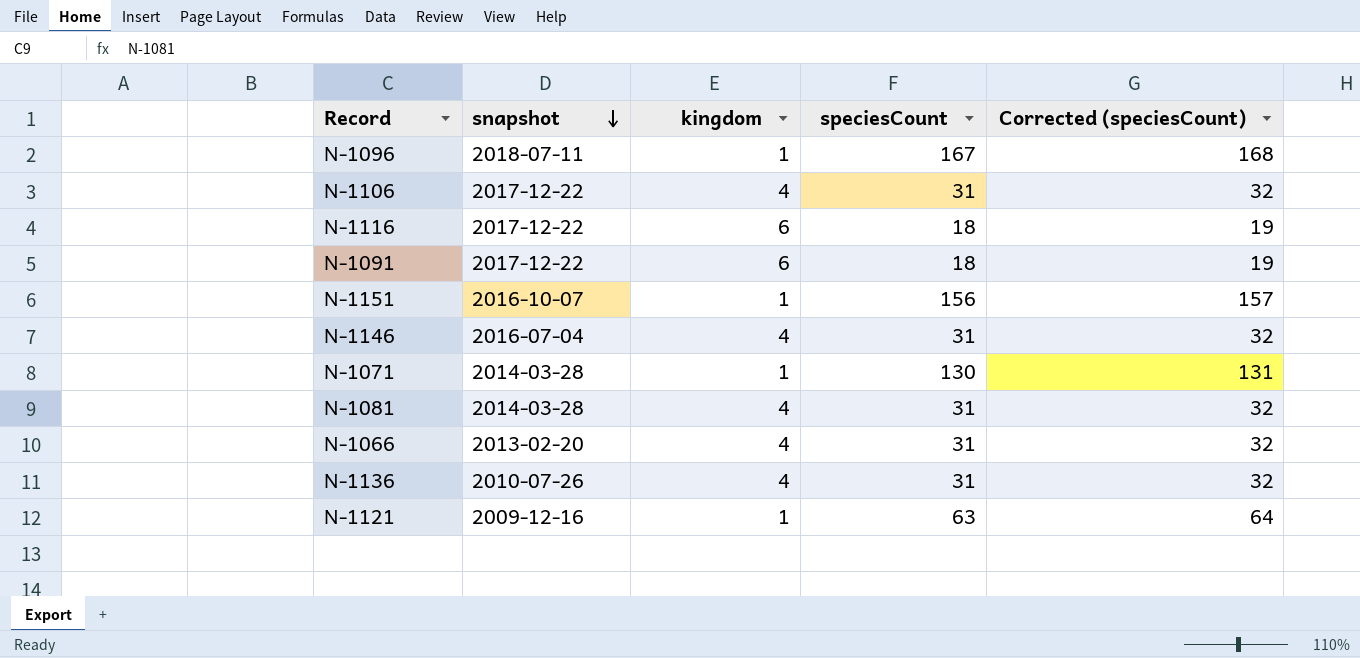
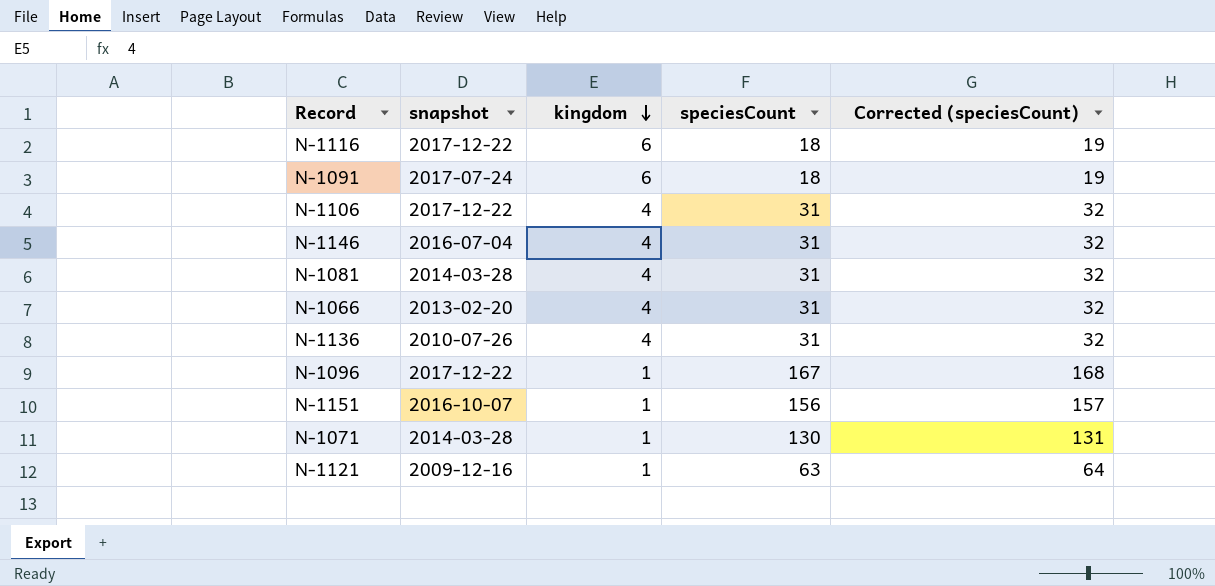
row order: snapshot descending -> kingdom descending
N-1091 | snapshot: 2017-12-22 -> 2017-07-24
N-1096 | snapshot: 2018-07-11 -> 2017-12-22

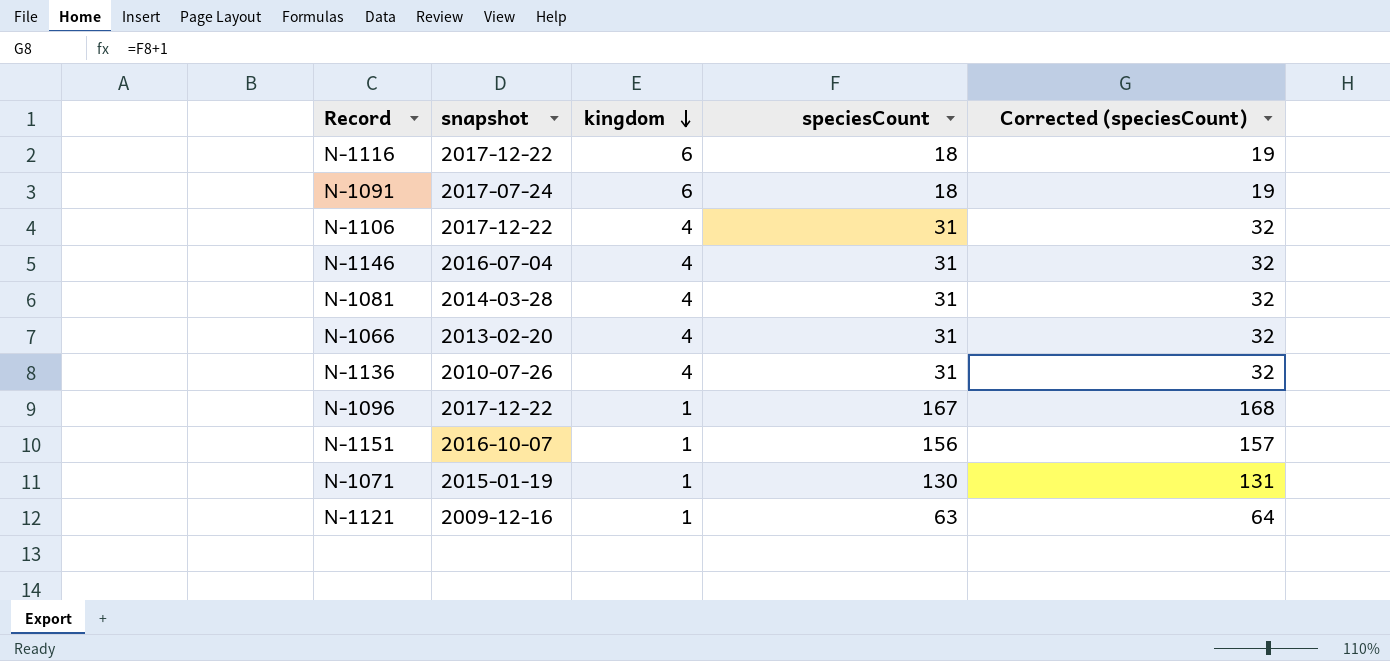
N-1071 | snapshot: 2014-03-28 -> 2015-01-19

